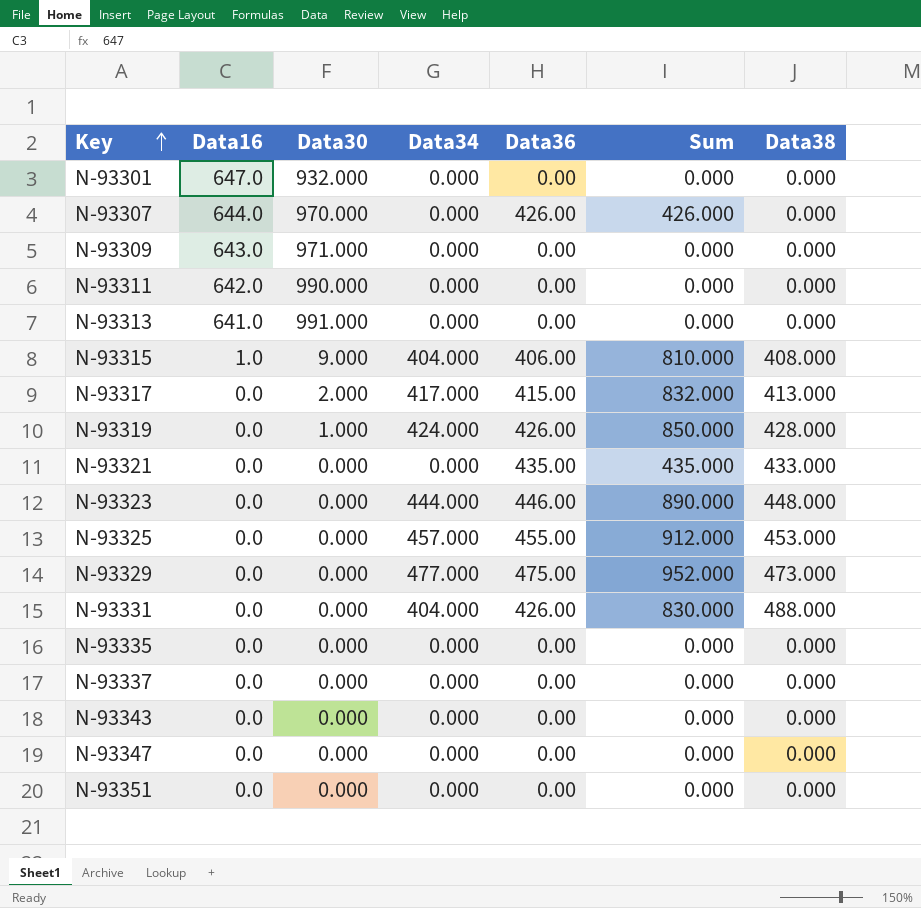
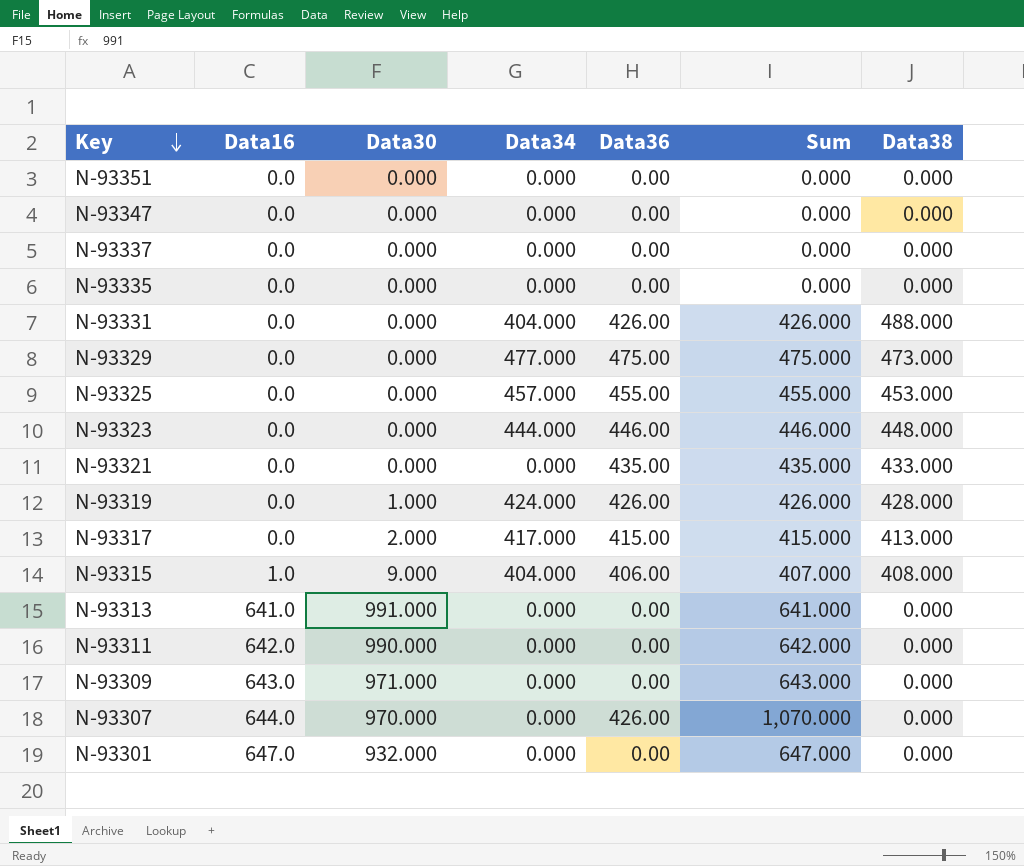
row order: Key ascending -> Key descending
column Sum | formula: [Data34] + [Data36] -> [Data16] + [Data36]
row N-93343: 0.0 | 0.000 | 0.000 | 0.00 | 0.000 | 0.000 -> none

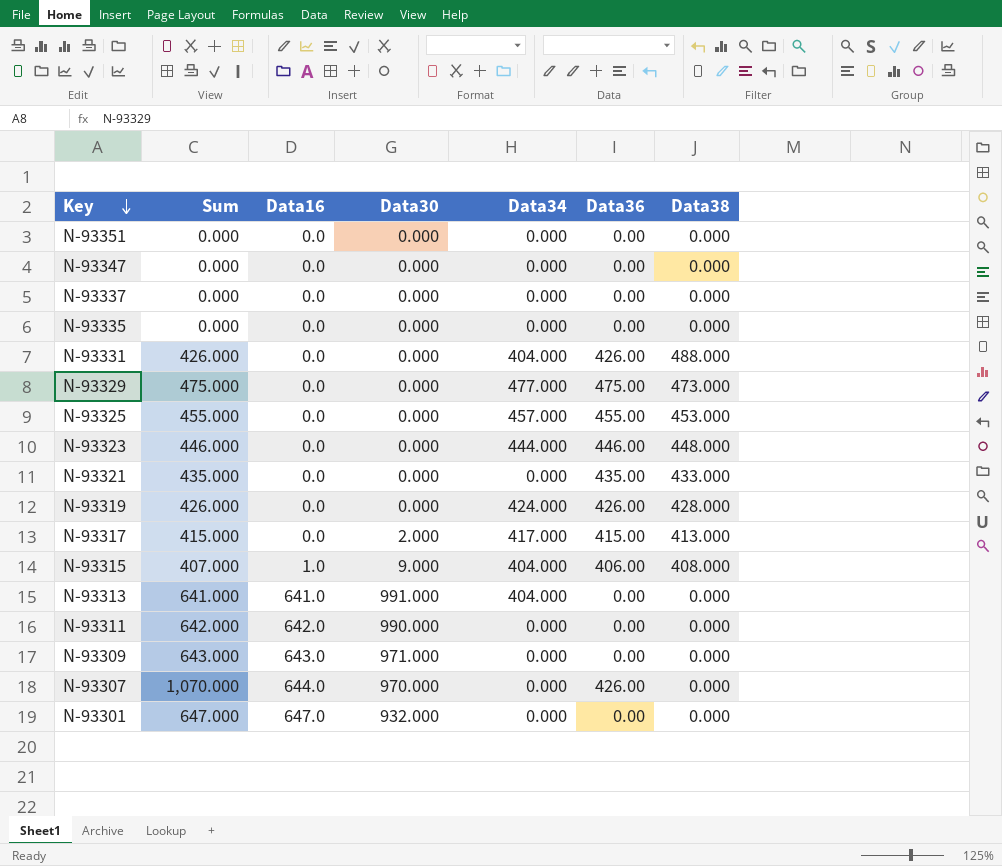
column Sum | position: 6 -> 2
N-93319 | Data30: 1.000 -> 0.000
N-93313 | Data34: 0.000 -> 404.000

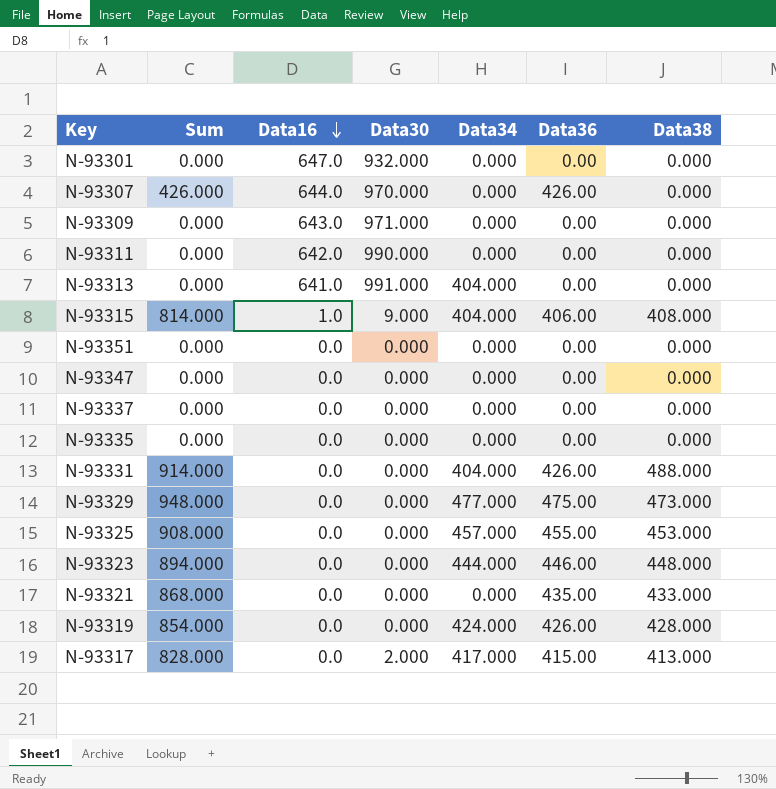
row order: Key descending -> Data16 descending
column Sum | formula: [Data16] + [Data36] -> [Data36] + [Data38]

